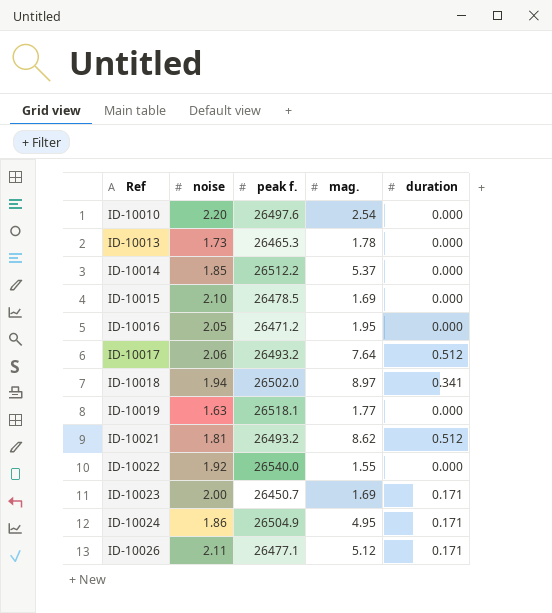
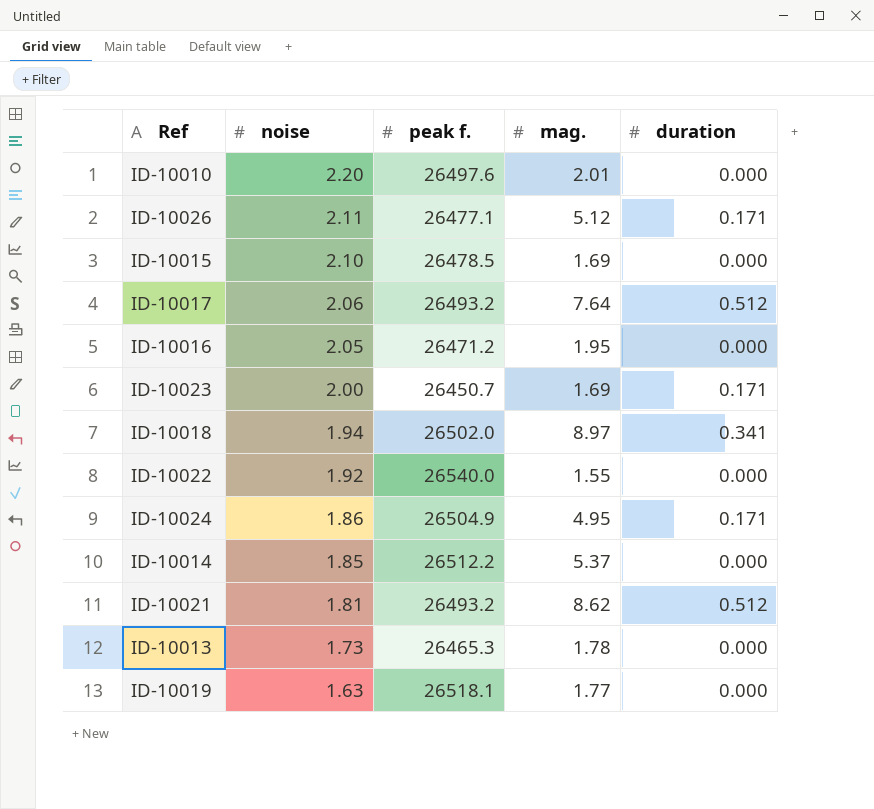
row order: Ref ascending -> noise descending
ID-10010 | mag.: 2.54 -> 2.01

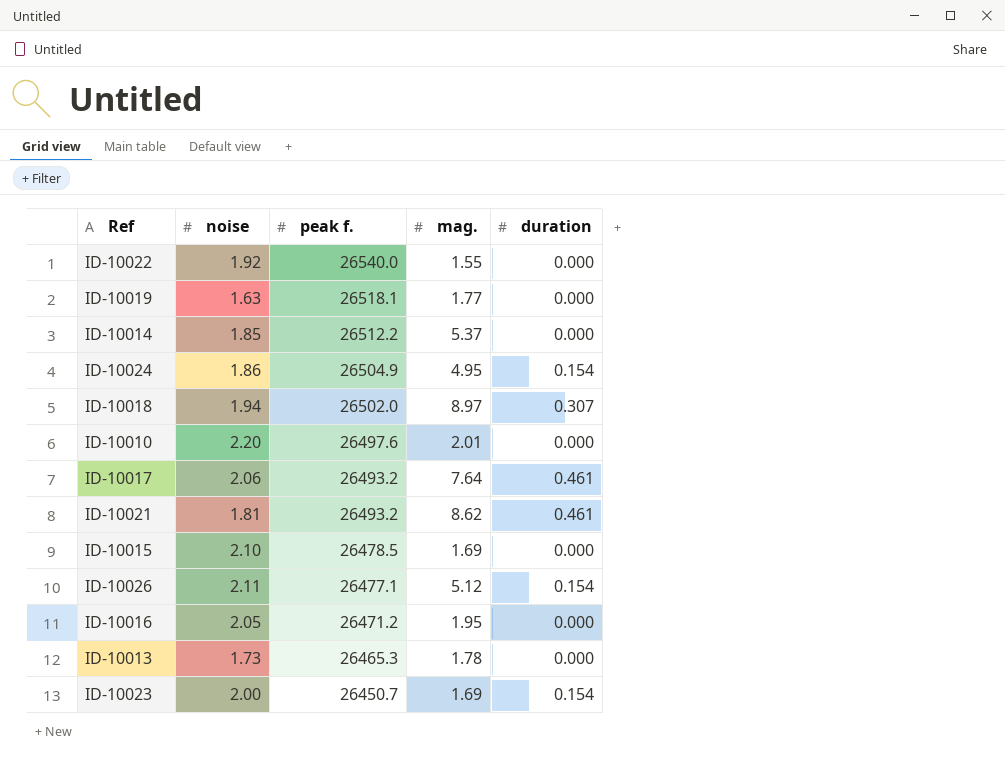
row order: noise descending -> peak f. descending
ID-10024 | duration: 0.171 -> 0.154
ID-10018 | duration: 0.341 -> 0.307
ID-10017 | duration: 0.512 -> 0.461
ID-10021 | duration: 0.512 -> 0.461
ID-10026 | duration: 0.171 -> 0.154
ID-10023 | duration: 0.171 -> 0.154

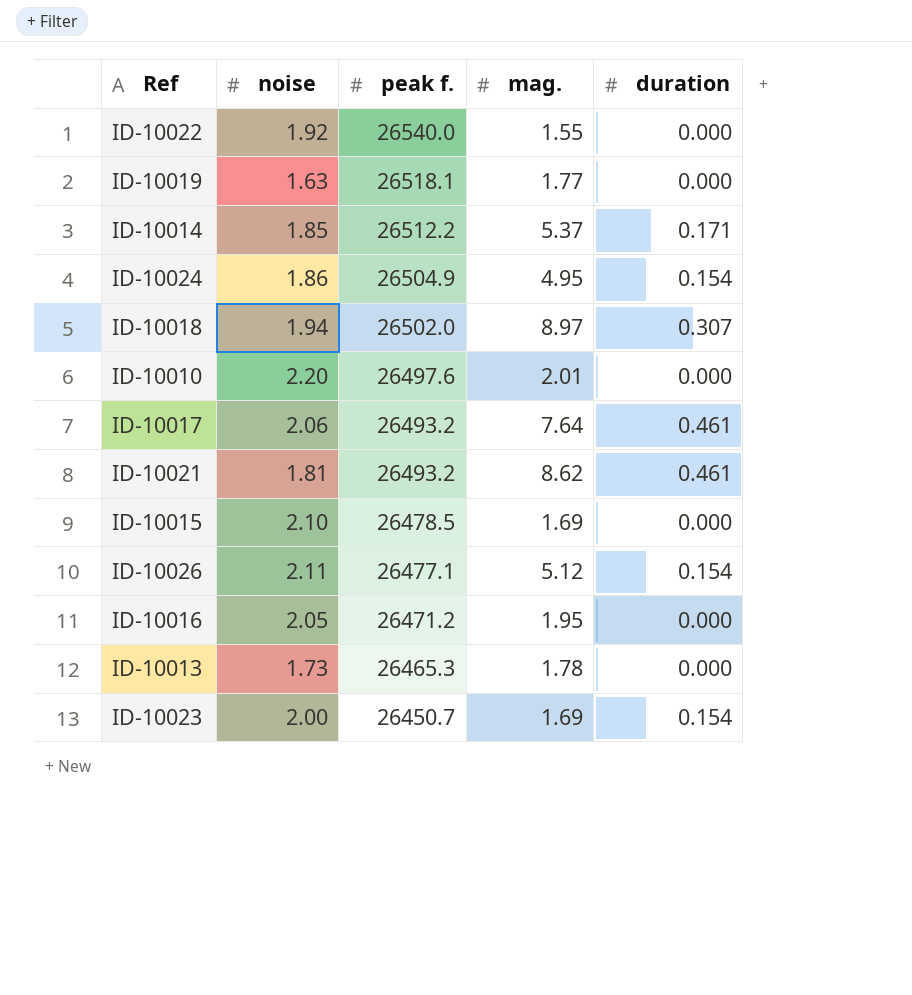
ID-10014 | duration: 0.000 -> 0.171

